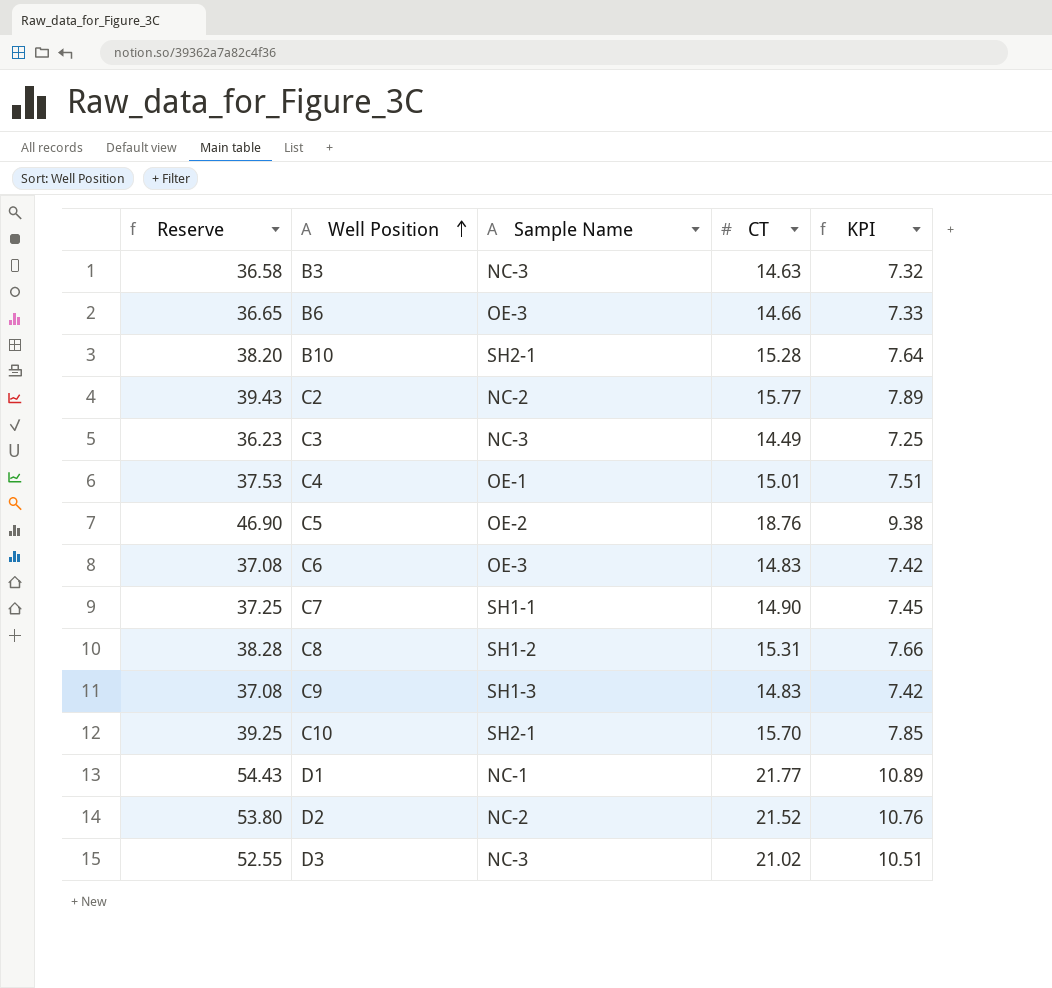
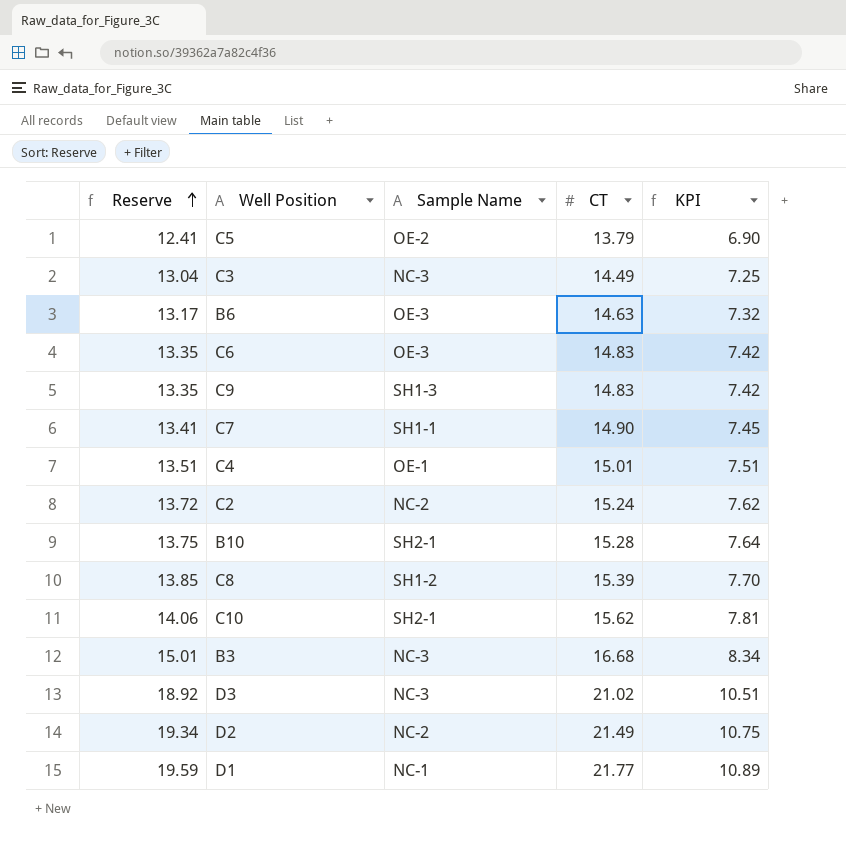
row order: Well Position ascending -> Reserve ascending
column Reserve | formula: [CT] * 2.5 -> [CT] * 0.9
C5 | CT: 18.76 -> 13.79
C5 | KPI: 9.38 -> 6.90
B6 | CT: 14.66 -> 14.63
B6 | KPI: 7.33 -> 7.32
C2 | CT: 15.77 -> 15.24
C2 | KPI: 7.89 -> 7.62
C8 | CT: 15.31 -> 15.39
C8 | KPI: 7.66 -> 7.70
C10 | CT: 15.70 -> 15.62
C10 | KPI: 7.85 -> 7.81
B3 | CT: 14.63 -> 16.68
B3 | KPI: 7.32 -> 8.34
D2 | CT: 21.52 -> 21.49
D2 | KPI: 10.76 -> 10.75

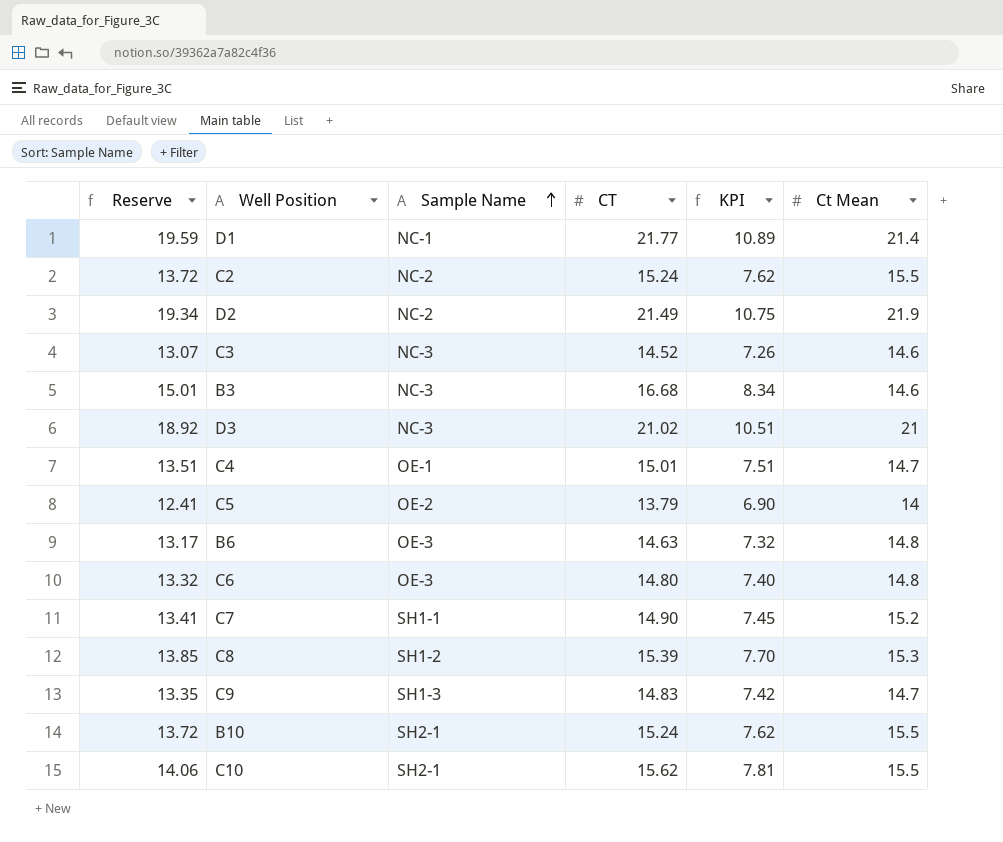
row order: Reserve ascending -> Sample Name ascending
column Ct Mean | position: none -> 6
C3 | Reserve: 13.04 -> 13.07
C3 | CT: 14.49 -> 14.52
C3 | KPI: 7.25 -> 7.26
C6 | Reserve: 13.35 -> 13.32
C6 | CT: 14.83 -> 14.80
C6 | KPI: 7.42 -> 7.40
B10 | Reserve: 13.75 -> 13.72
B10 | CT: 15.28 -> 15.24
B10 | KPI: 7.64 -> 7.62

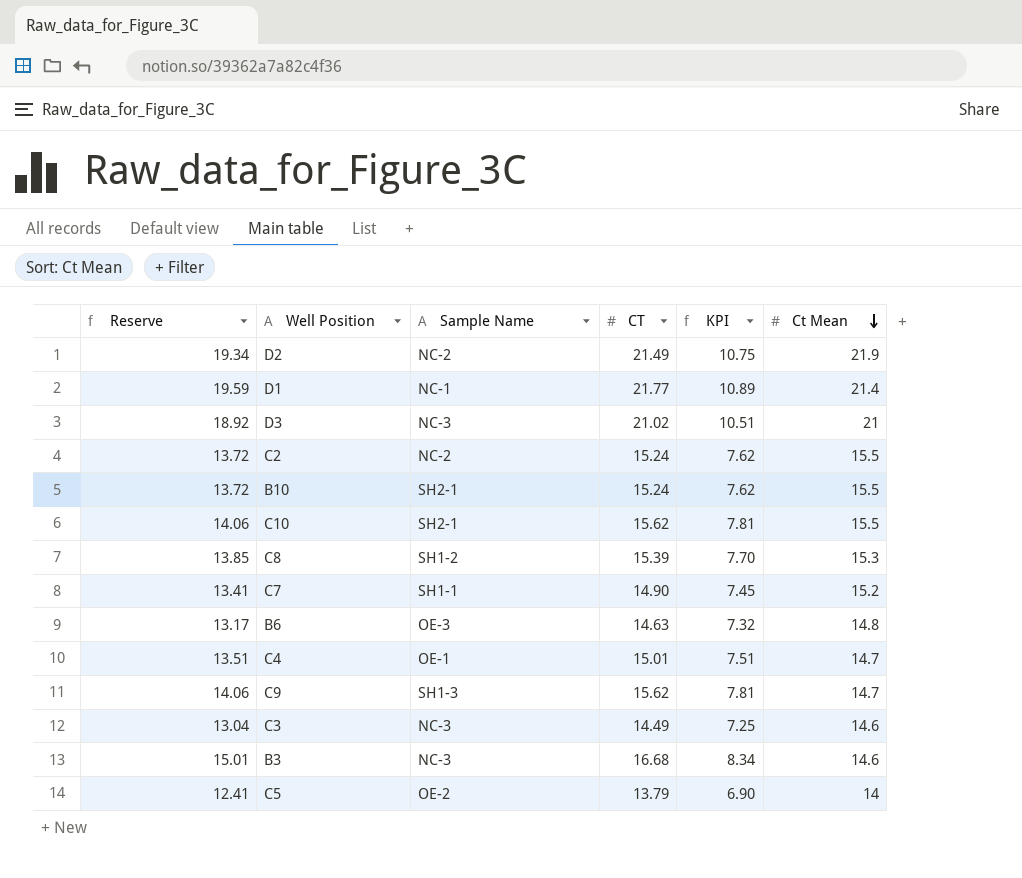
row order: Sample Name ascending -> Ct Mean descending
row C6: 13.32 | OE-3 | 14.80 | 7.40 | 14.8 -> none
C9 | Reserve: 13.35 -> 14.06
C9 | CT: 14.83 -> 15.62
C9 | KPI: 7.42 -> 7.81
C3 | Reserve: 13.07 -> 13.04
C3 | CT: 14.52 -> 14.49
C3 | KPI: 7.26 -> 7.25

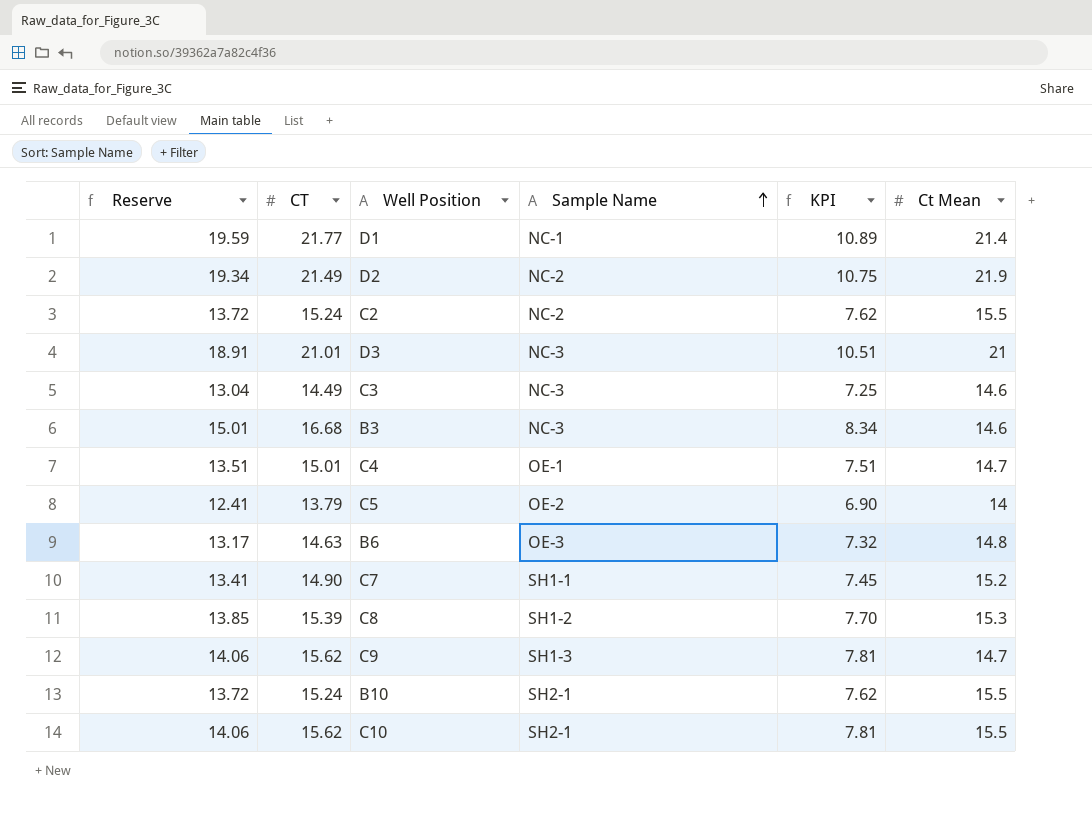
row order: Ct Mean descending -> Sample Name ascending
column CT | position: 4 -> 2
D3 | Reserve: 18.92 -> 18.91
D3 | CT: 21.02 -> 21.01

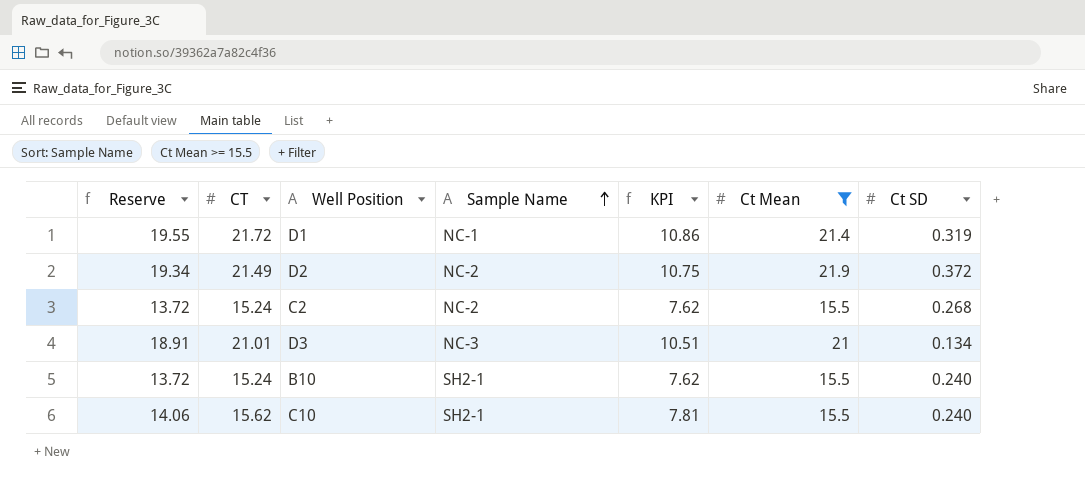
filter: none -> Ct Mean >= 15.5
column Ct SD | position: none -> 7
D1 | Reserve: 19.59 -> 19.55
D1 | CT: 21.77 -> 21.72
D1 | KPI: 10.89 -> 10.86

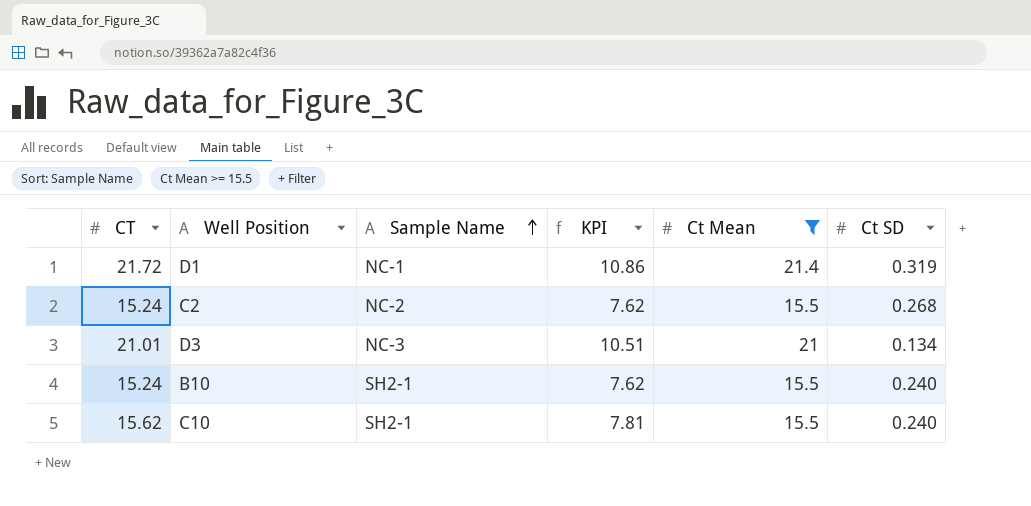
column Reserve | formula: [CT] * 0.9 -> none
row D2: 19.34 | 21.49 | NC-2 | 10.75 | 21.9 | 0.372 -> none

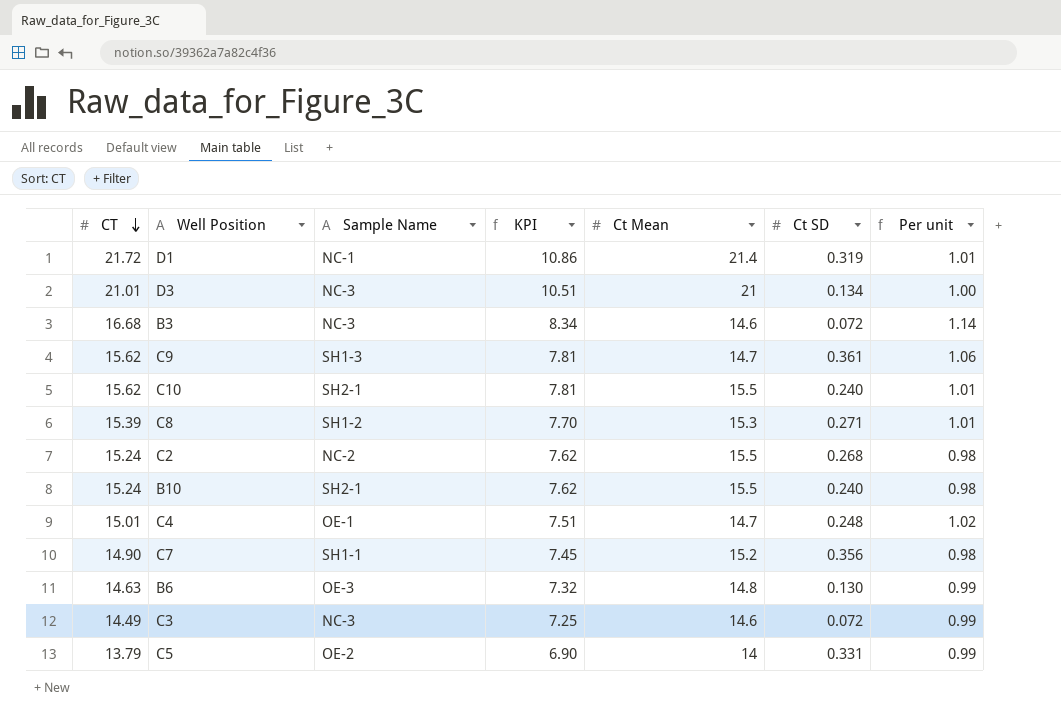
filter: Ct Mean >= 15.5 -> none
row order: Sample Name ascending -> CT descending
column Per unit | formula: none -> [CT] / [Ct Mean]

